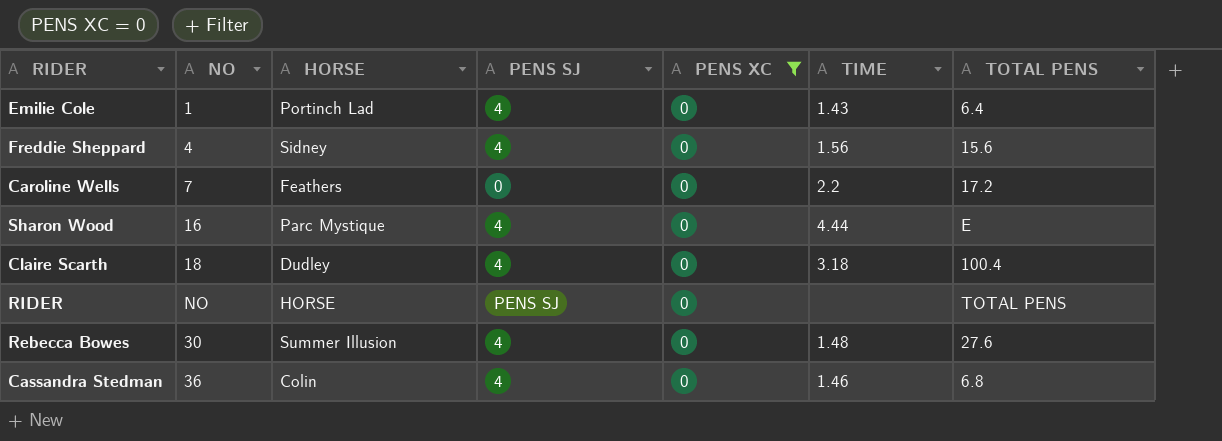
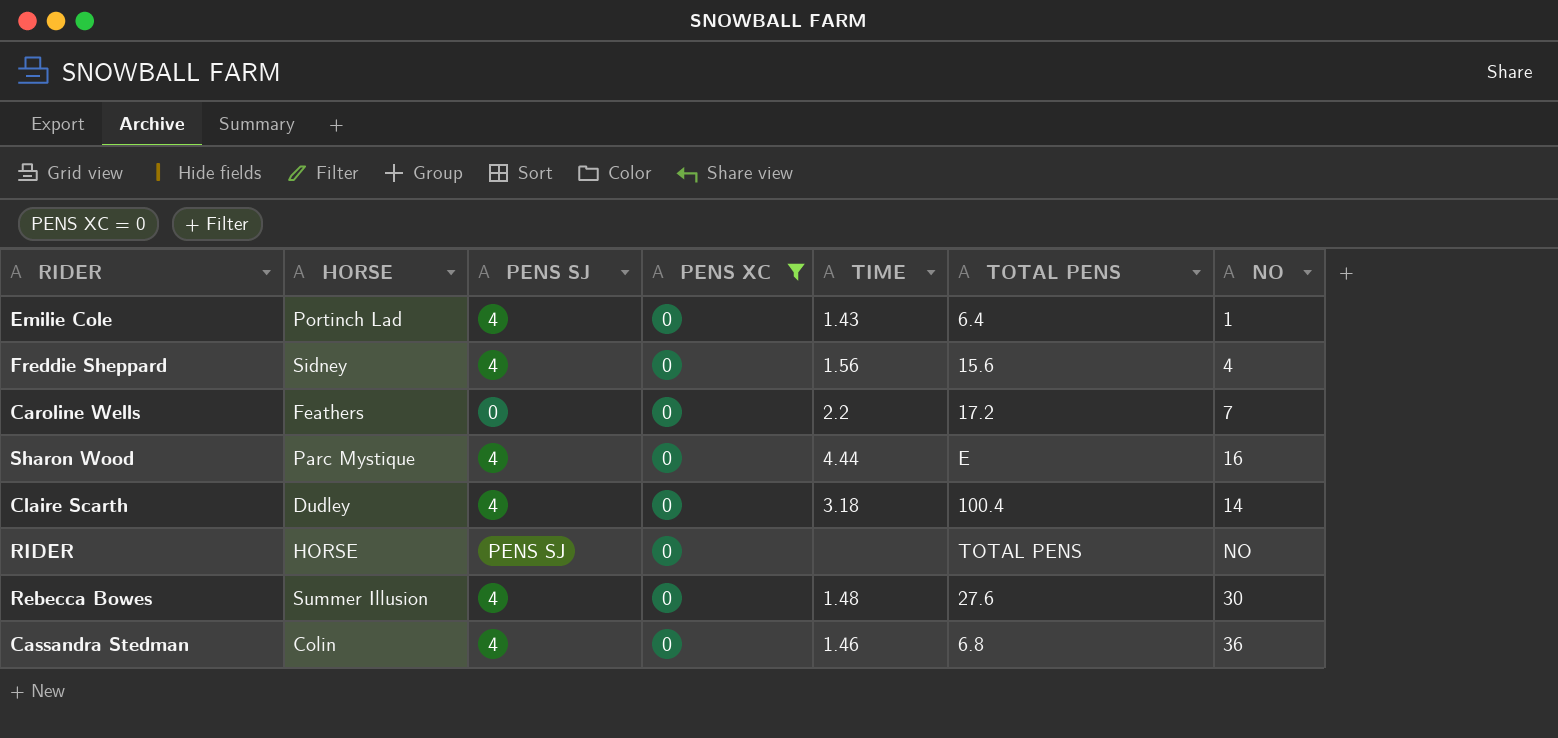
column NO | position: 2 -> 7
Claire Scarth | NO: 18 -> 14

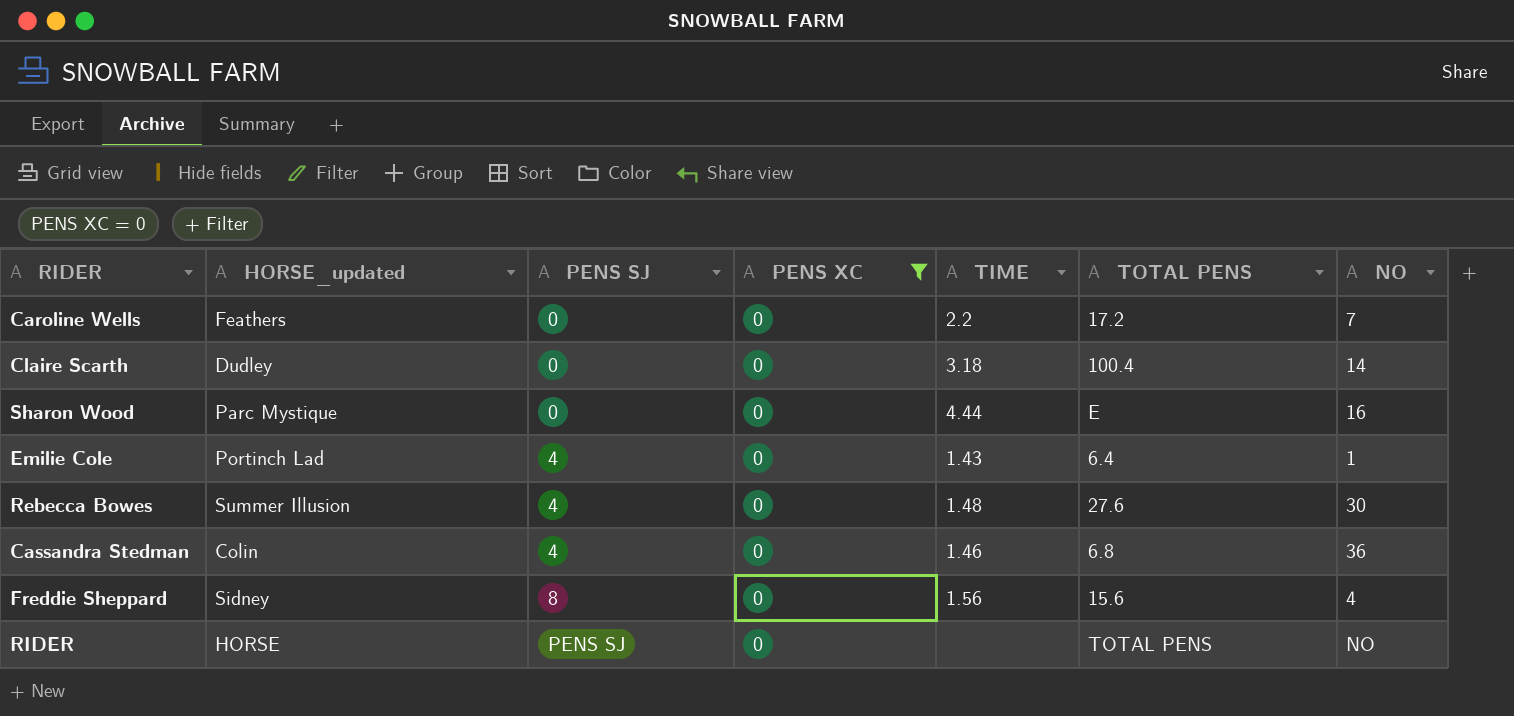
row order: none -> PENS SJ ascending
column name: HORSE -> HORSE_updated
Claire Scarth | PENS SJ: 4 -> 0
Sharon Wood | PENS SJ: 4 -> 0
Freddie Sheppard | PENS SJ: 4 -> 8

